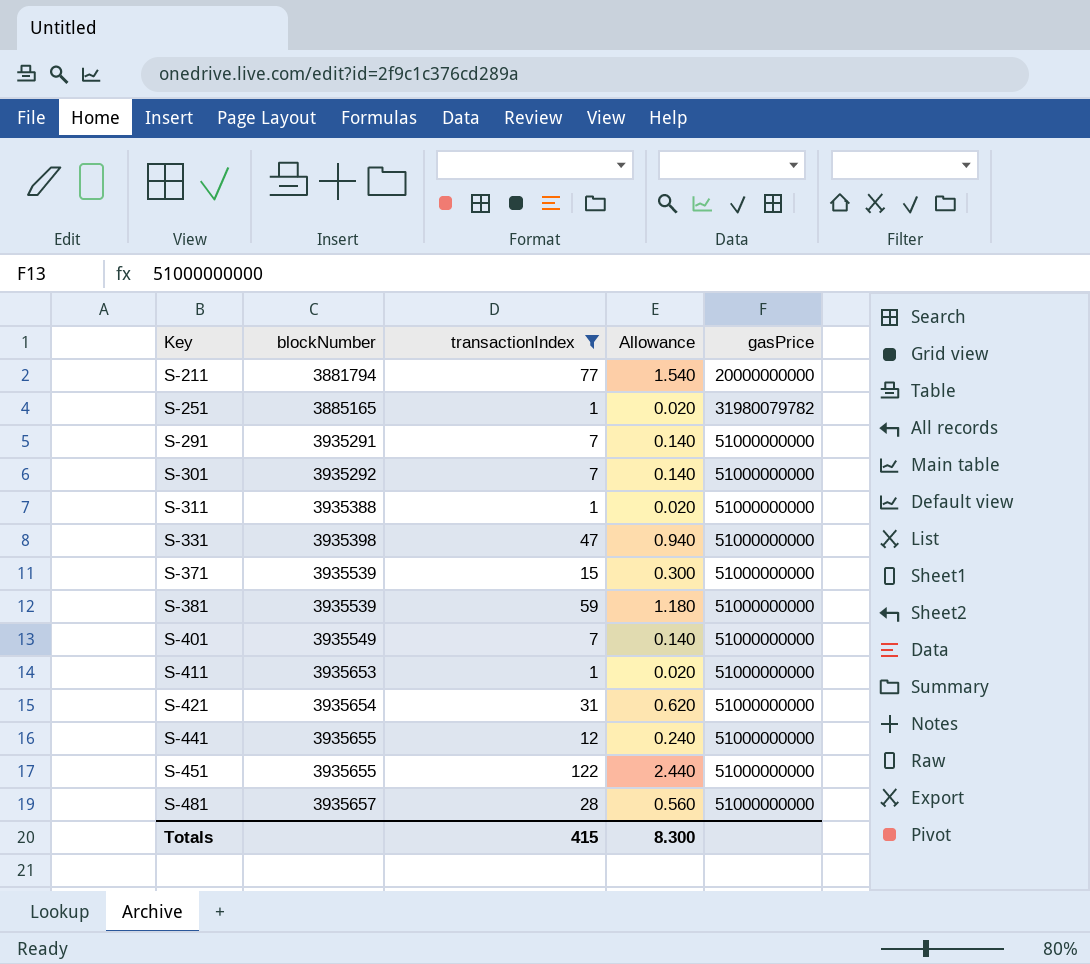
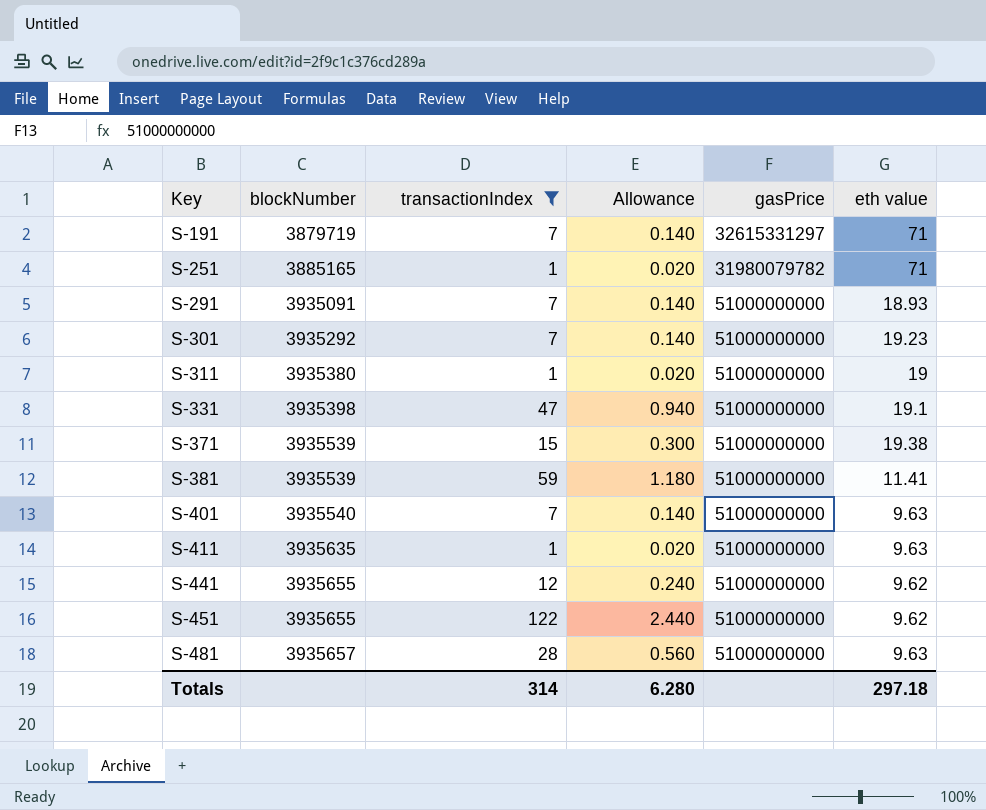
column eth value | position: none -> 6
row S-211: 3881794 | 77 | 1.540 | 20000000000 -> none
row S-421: 3935654 | 31 | 0.620 | 51000000000 -> none
row S-191: none -> 3879719 | 7 | 0.140 | 32615331297 | 71
S-291 | blockNumber: 3935291 -> 3935091
S-311 | blockNumber: 3935388 -> 3935380
S-401 | blockNumber: 3935549 -> 3935540
S-411 | blockNumber: 3935653 -> 3935635
Totals | transactionIndex: 415 -> 314
Totals | Allowance: 8.300 -> 6.280

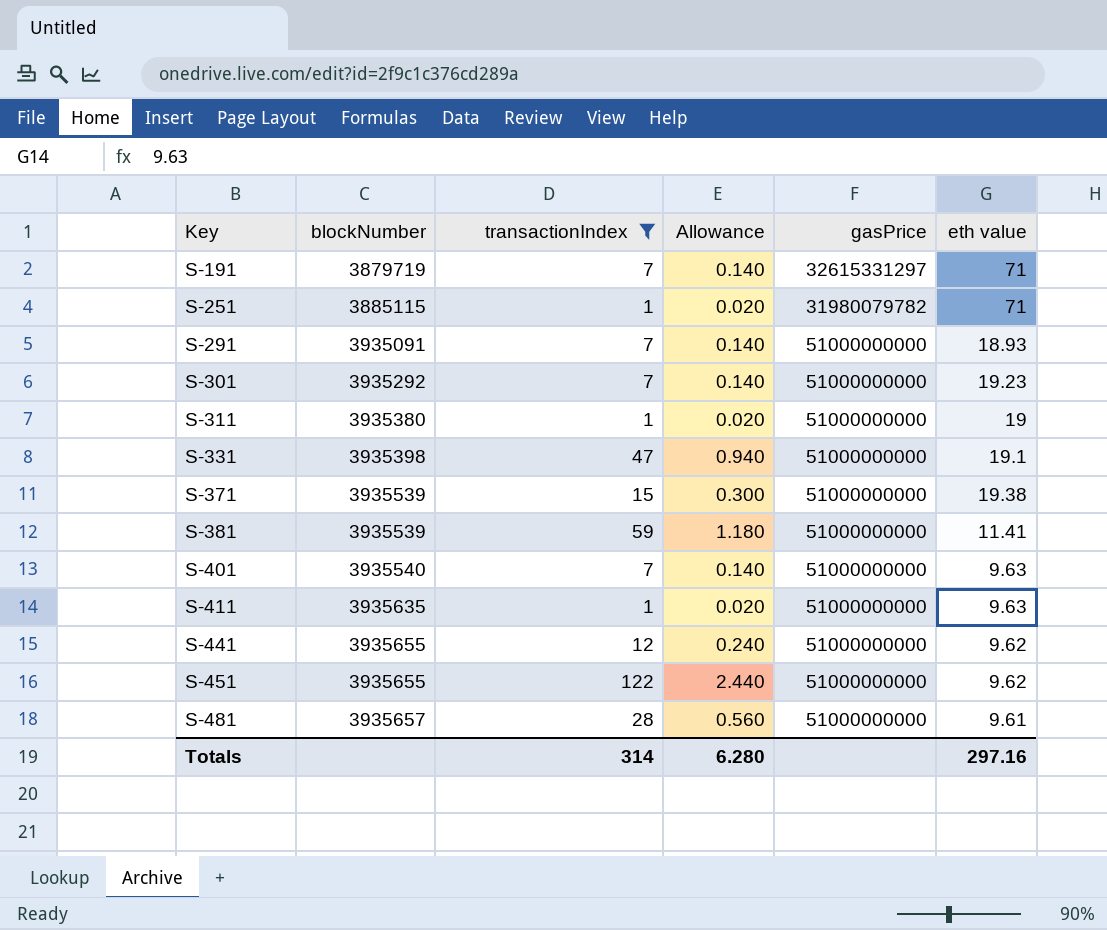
S-251 | blockNumber: 3885165 -> 3885115
S-481 | eth value: 9.63 -> 9.61
Totals | eth value: 297.18 -> 297.16

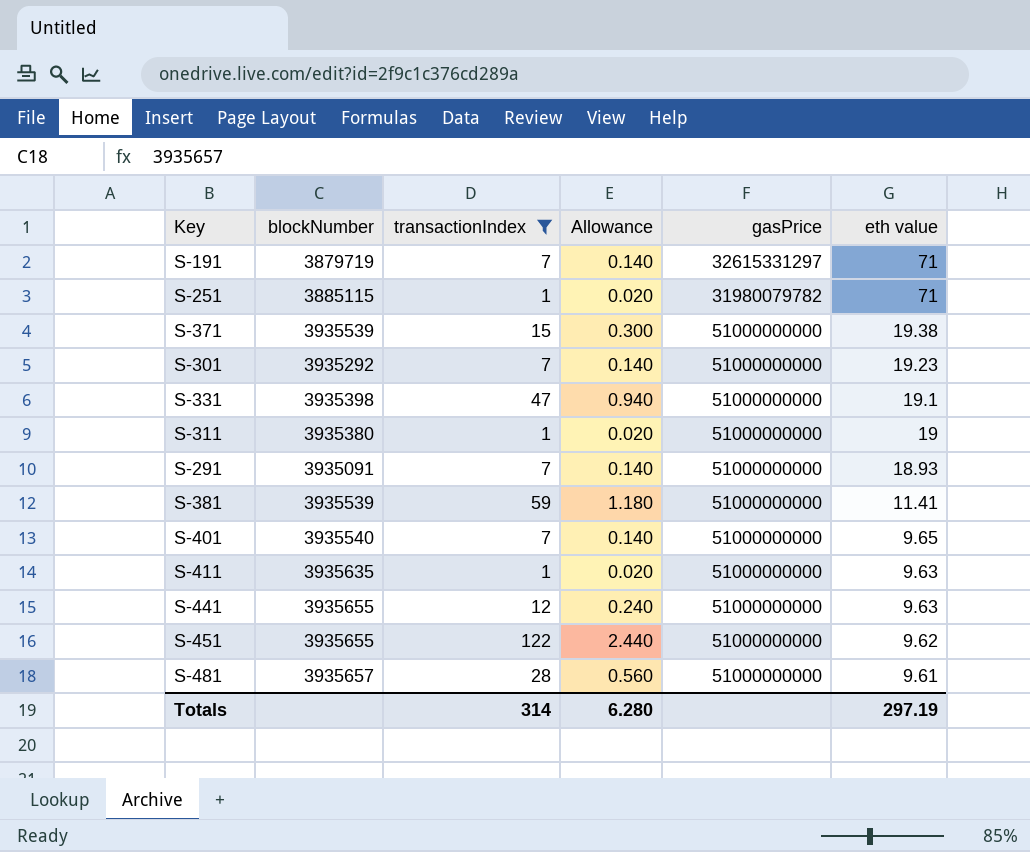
row order: Key ascending -> eth value descending
S-401 | eth value: 9.63 -> 9.65
S-441 | eth value: 9.62 -> 9.63
Totals | eth value: 297.16 -> 297.19

